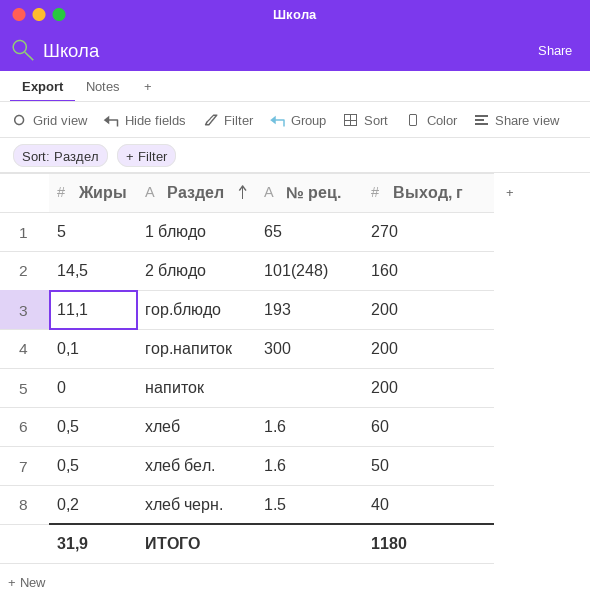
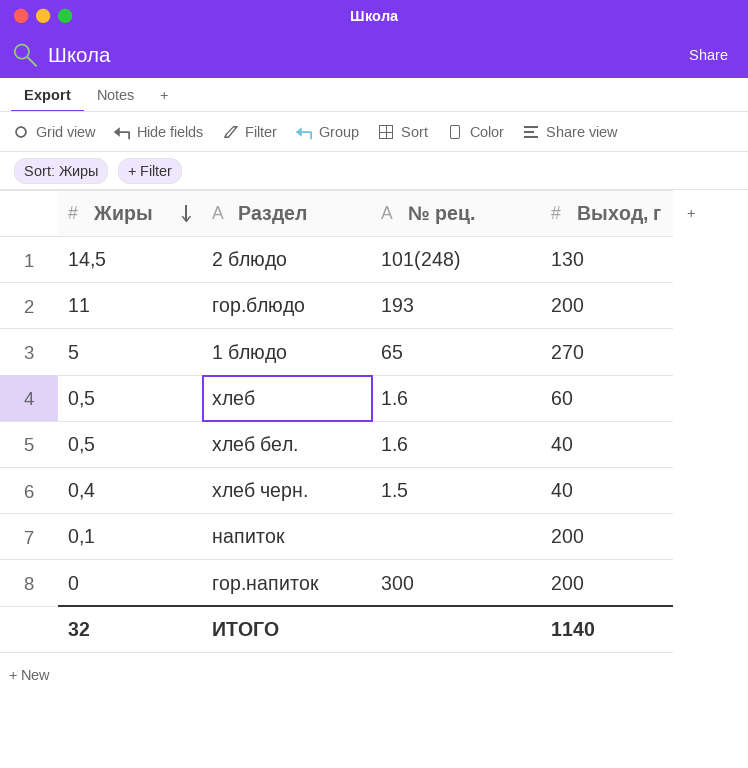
row order: Раздел ascending -> Жиры descending
2 блюдо | Выход, г: 160 -> 130
гор.блюдо | Жиры: 11,1 -> 11
хлеб бел. | Выход, г: 50 -> 40
хлеб черн. | Жиры: 0,2 -> 0,4
напиток | Жиры: 0 -> 0,1
гор.напиток | Жиры: 0,1 -> 0
ИТОГО | Жиры: 31,9 -> 32
ИТОГО | Выход, г: 1180 -> 1140

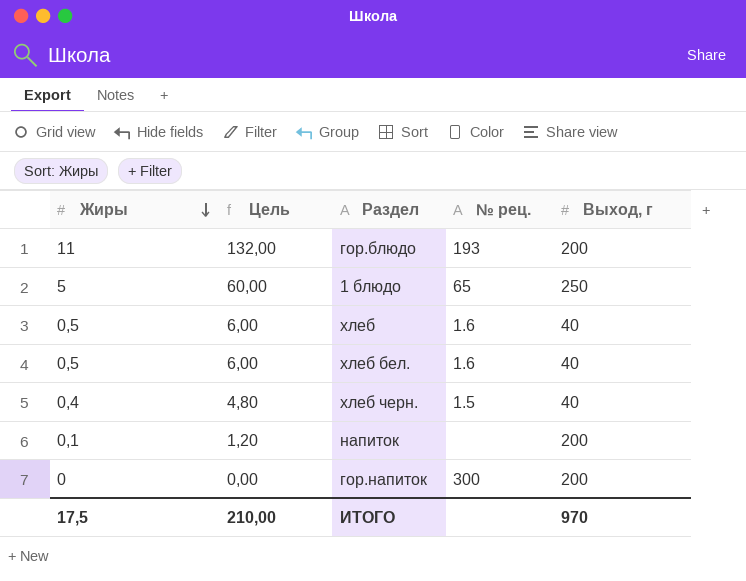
column Цель | formula: none -> [Жиры] * 12
row 2 блюдо: 14,5 | 101(248) | 130 -> none
1 блюдо | Выход, г: 270 -> 250
хлеб | Выход, г: 60 -> 40
ИТОГО | Жиры: 32 -> 17,5
ИТОГО | Выход, г: 1140 -> 970

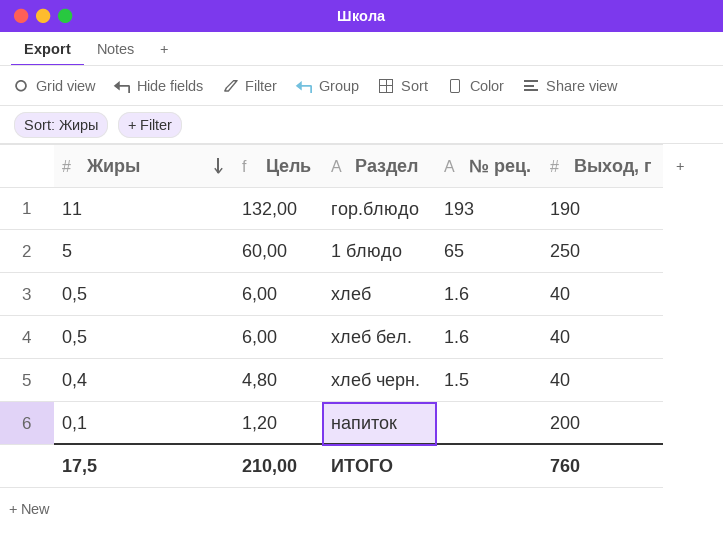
row гор.напиток: 0 | 0,00 | 300 | 200 -> none
гор.блюдо | Выход, г: 200 -> 190
ИТОГО | Выход, г: 970 -> 760

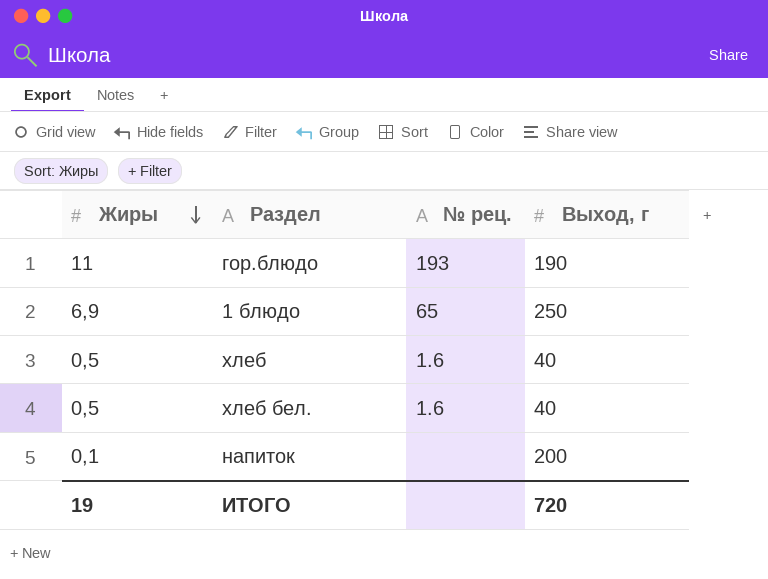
column Цель | formula: [Жиры] * 12 -> none
row хлеб черн.: 0,4 | 4,80 | 1.5 | 40 -> none
1 блюдо | Жиры: 5 -> 6,9
ИТОГО | Жиры: 17,5 -> 19
ИТОГО | Выход, г: 760 -> 720

